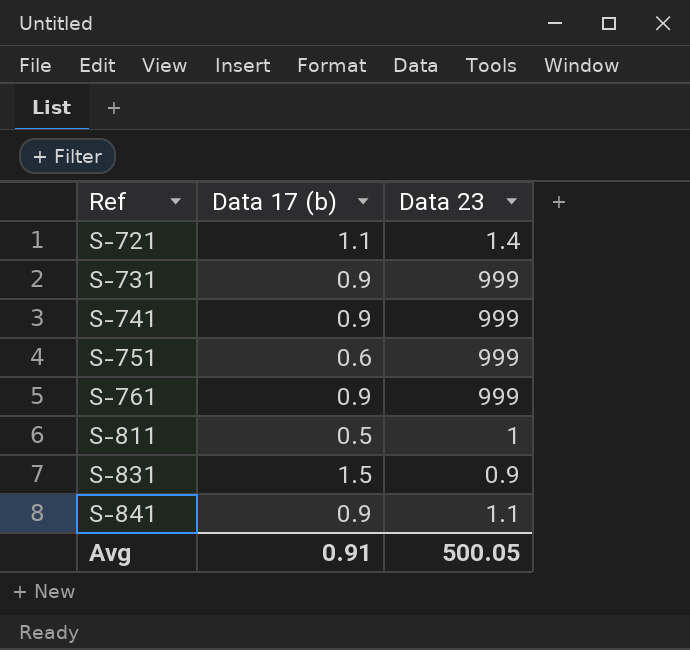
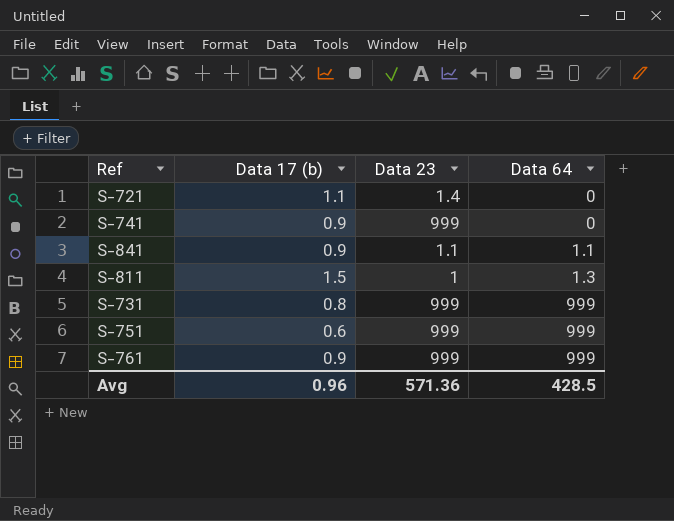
row order: Ref ascending -> Data 64 ascending
column Data 64 | position: none -> 4
row S-831: 1.5 | 0.9 -> none
S-811 | Data 17 (b): 0.5 -> 1.5
S-731 | Data 17 (b): 0.9 -> 0.8
Avg | Data 17 (b): 0.91 -> 0.96
Avg | Data 23: 500.05 -> 571.36

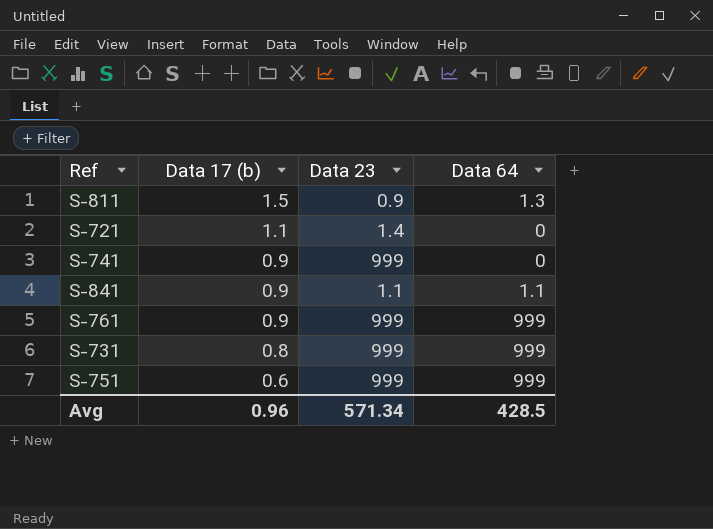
row order: Data 64 ascending -> Data 17 (b) descending
S-811 | Data 23: 1 -> 0.9
Avg | Data 23: 571.36 -> 571.34

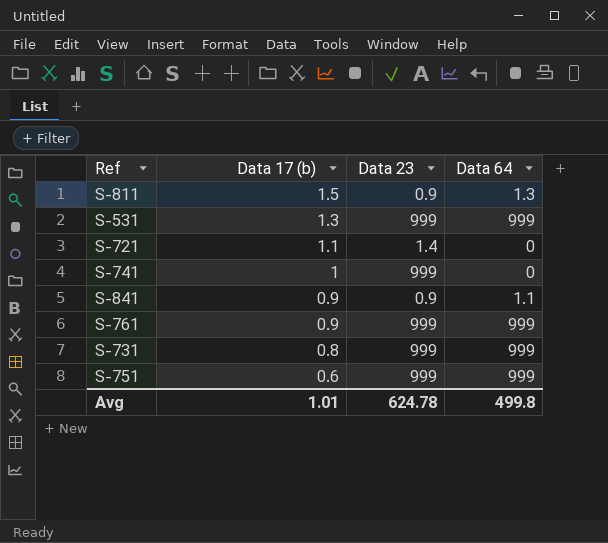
row S-531: none -> 1.3 | 999 | 999
S-741 | Data 17 (b): 0.9 -> 1
S-841 | Data 23: 1.1 -> 0.9
Avg | Data 17 (b): 0.96 -> 1.01
Avg | Data 23: 571.34 -> 624.78
Avg | Data 64: 428.5 -> 499.8

